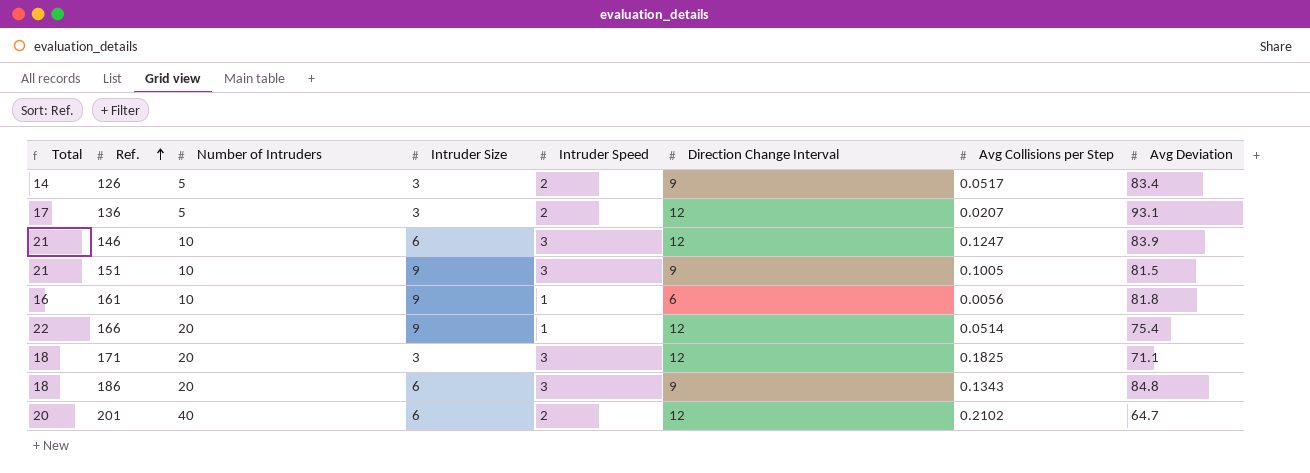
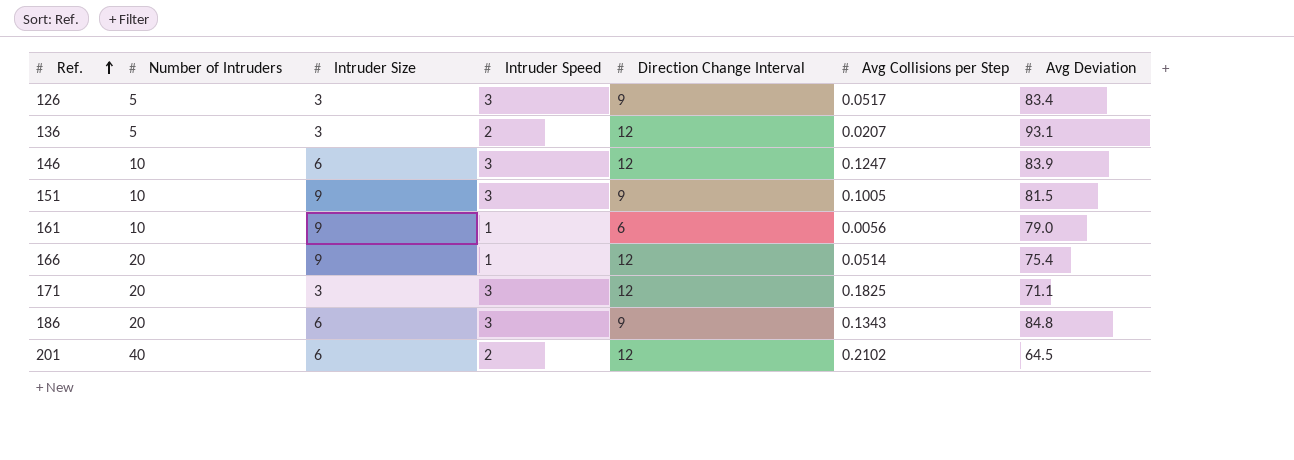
column Total | formula: [Intruder Size] + [Intruder Speed] + [Direction Change Interval] -> none
126 | Intruder Speed: 2 -> 3
161 | Avg Deviation: 81.8 -> 79.0
201 | Avg Deviation: 64.7 -> 64.5

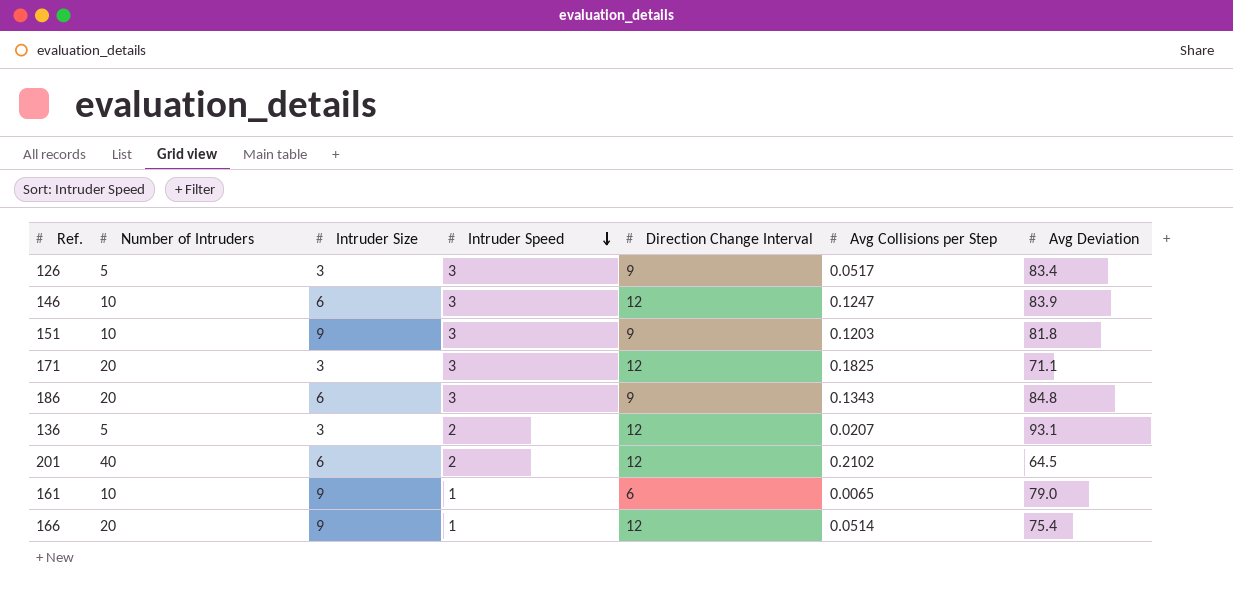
row order: Ref. ascending -> Intruder Speed descending
151 | Avg Collisions per Step: 0.1005 -> 0.1203
151 | Avg Deviation: 81.5 -> 81.8
161 | Avg Collisions per Step: 0.0056 -> 0.0065

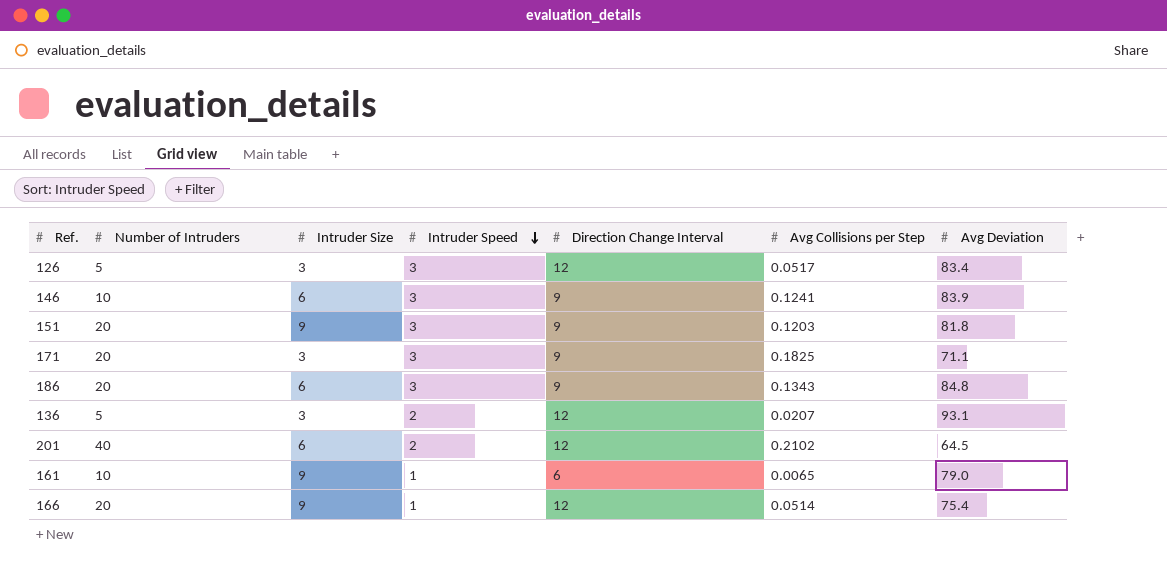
126 | Direction Change Interval: 9 -> 12
146 | Direction Change Interval: 12 -> 9
146 | Avg Collisions per Step: 0.1247 -> 0.1241
151 | Number of Intruders: 10 -> 20
171 | Direction Change Interval: 12 -> 9

